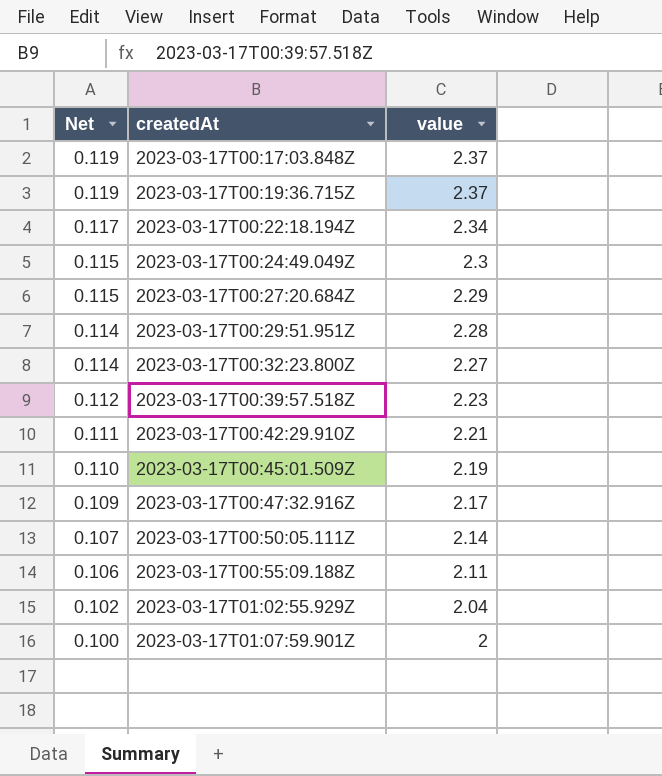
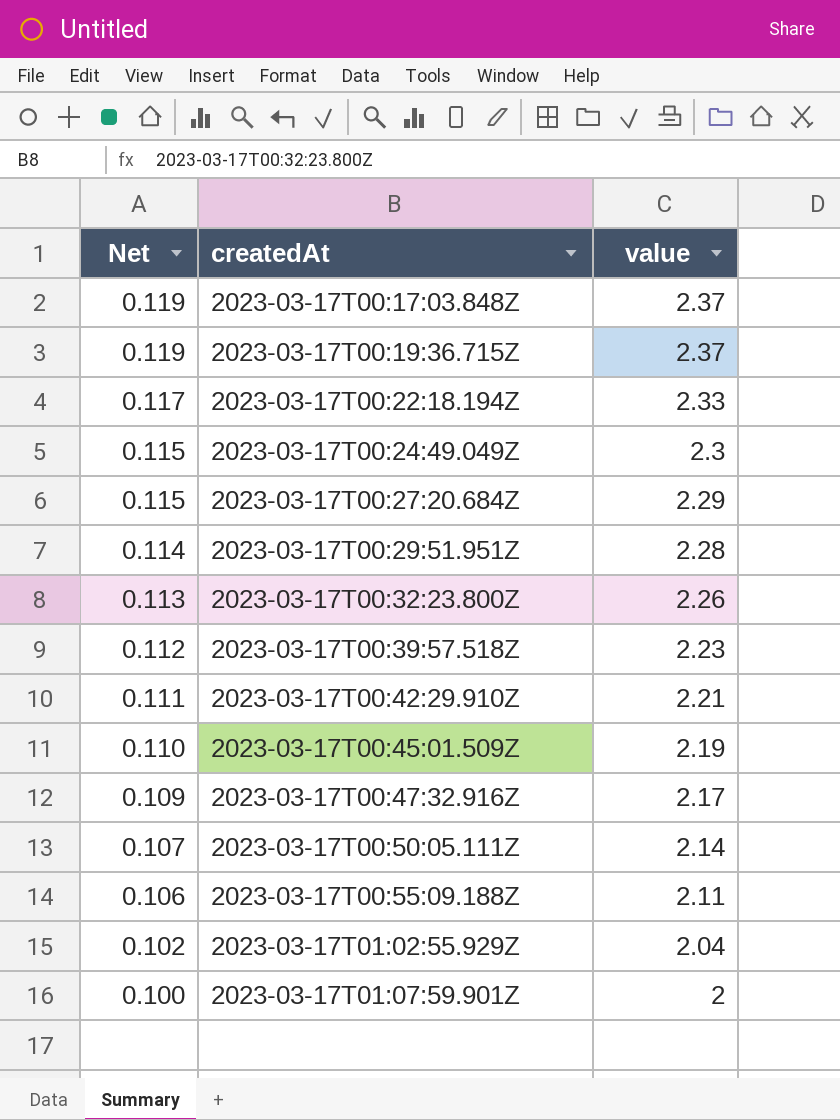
2023-03-17T00:22:18.194Z | value: 2.34 -> 2.33
2023-03-17T00:32:23.800Z | Net: 0.114 -> 0.113
2023-03-17T00:32:23.800Z | value: 2.27 -> 2.26

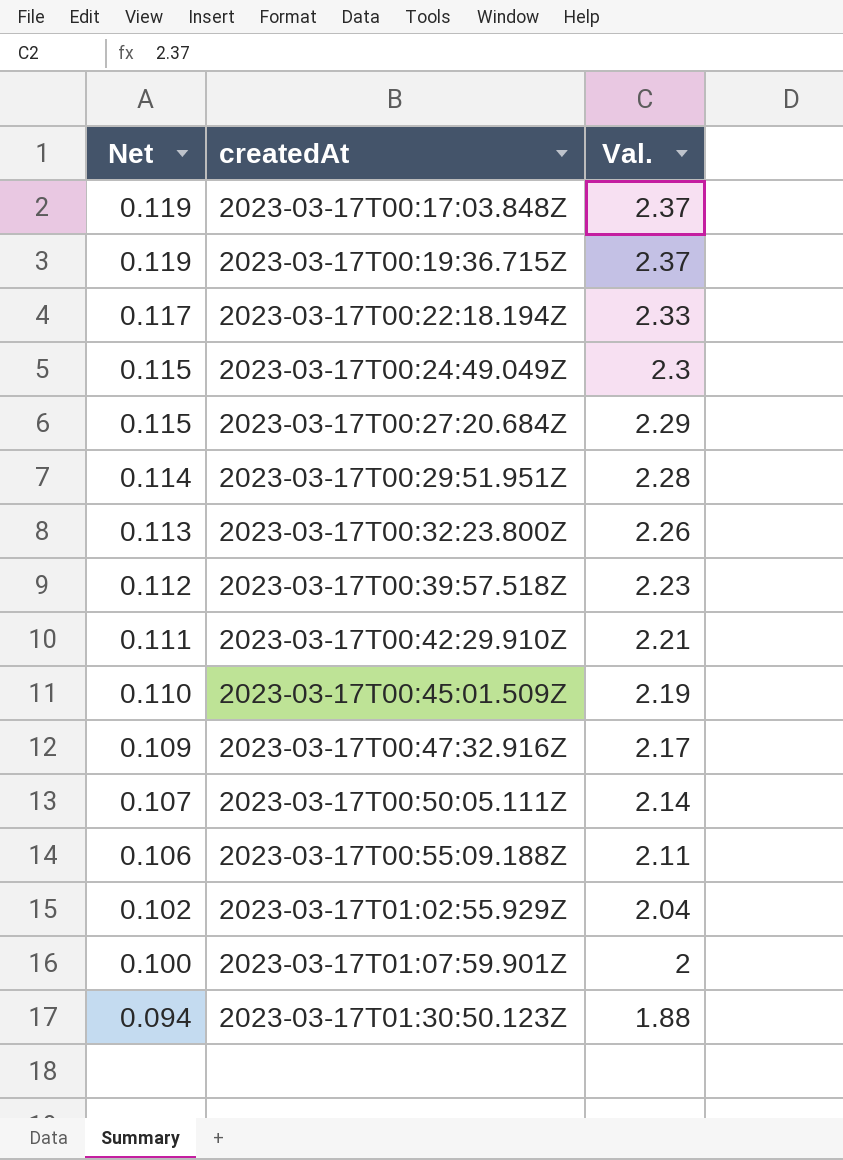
column name: value -> Val.
row 2023-03-17T01:30:50.123Z: none -> 0.094 | 1.88

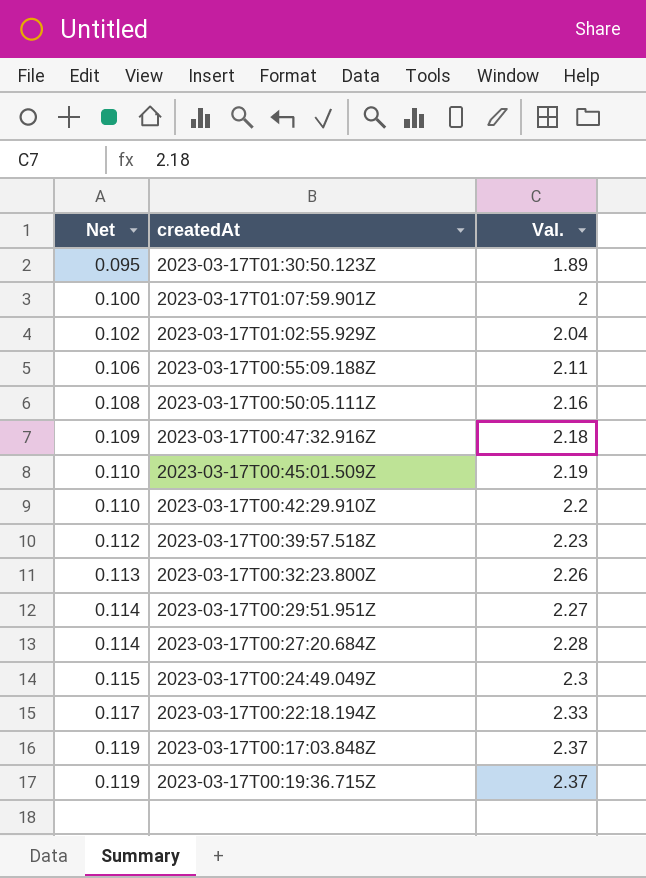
row order: Net descending -> Net ascending
2023-03-17T01:30:50.123Z | Net: 0.094 -> 0.095
2023-03-17T01:30:50.123Z | Val.: 1.88 -> 1.89
2023-03-17T00:50:05.111Z | Net: 0.107 -> 0.108
2023-03-17T00:50:05.111Z | Val.: 2.14 -> 2.16
2023-03-17T00:47:32.916Z | Val.: 2.17 -> 2.18
2023-03-17T00:42:29.910Z | Net: 0.111 -> 0.110
2023-03-17T00:42:29.910Z | Val.: 2.21 -> 2.2
2023-03-17T00:29:51.951Z | Val.: 2.28 -> 2.27
2023-03-17T00:27:20.684Z | Net: 0.115 -> 0.114
2023-03-17T00:27:20.684Z | Val.: 2.29 -> 2.28

